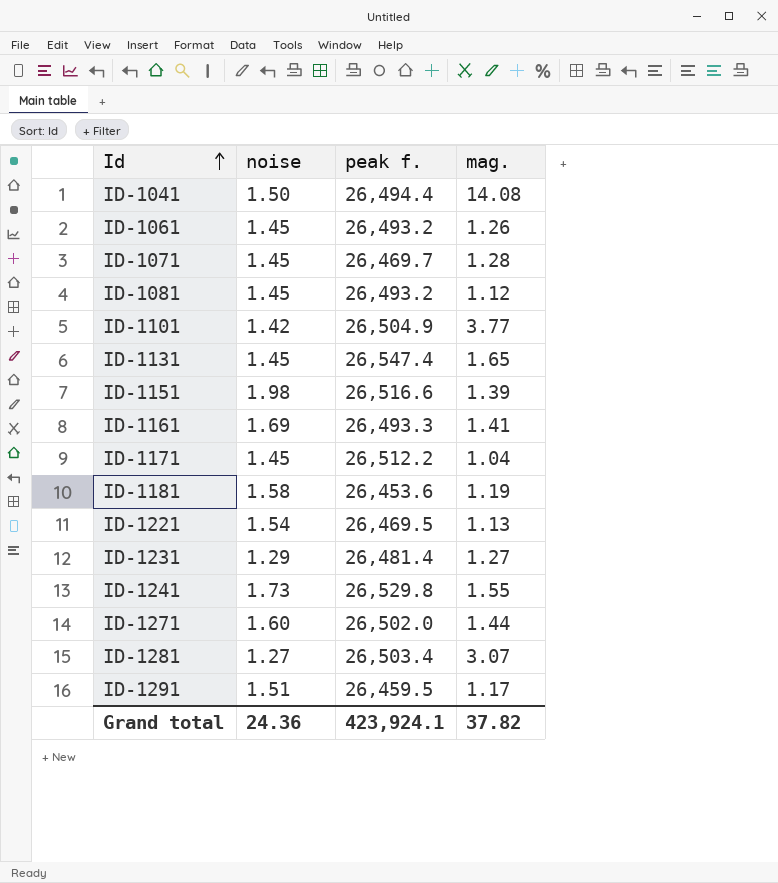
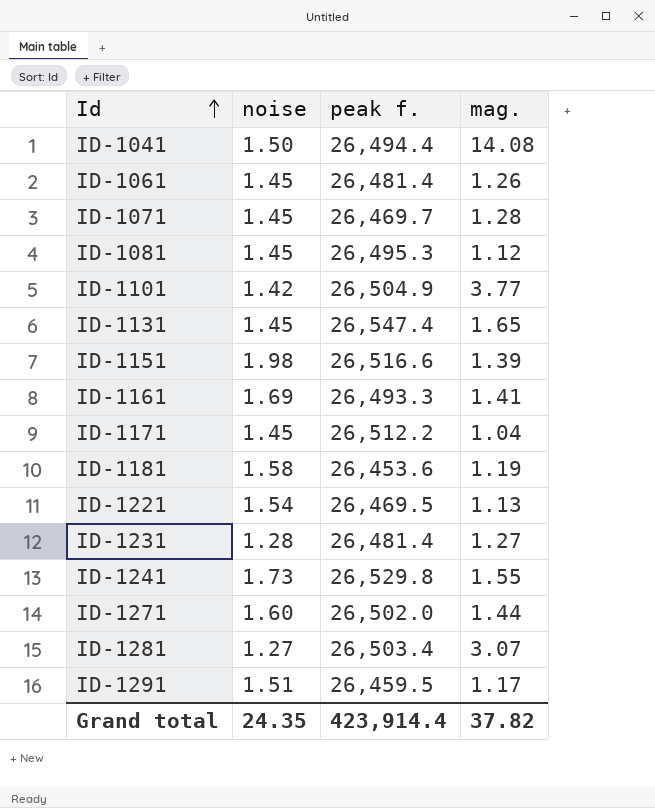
ID-1061 | peak f.: 26,493.2 -> 26,481.4
ID-1081 | peak f.: 26,493.2 -> 26,495.3
ID-1231 | noise: 1.29 -> 1.28
Grand total | noise: 24.36 -> 24.35
Grand total | peak f.: 423,924.1 -> 423,914.4

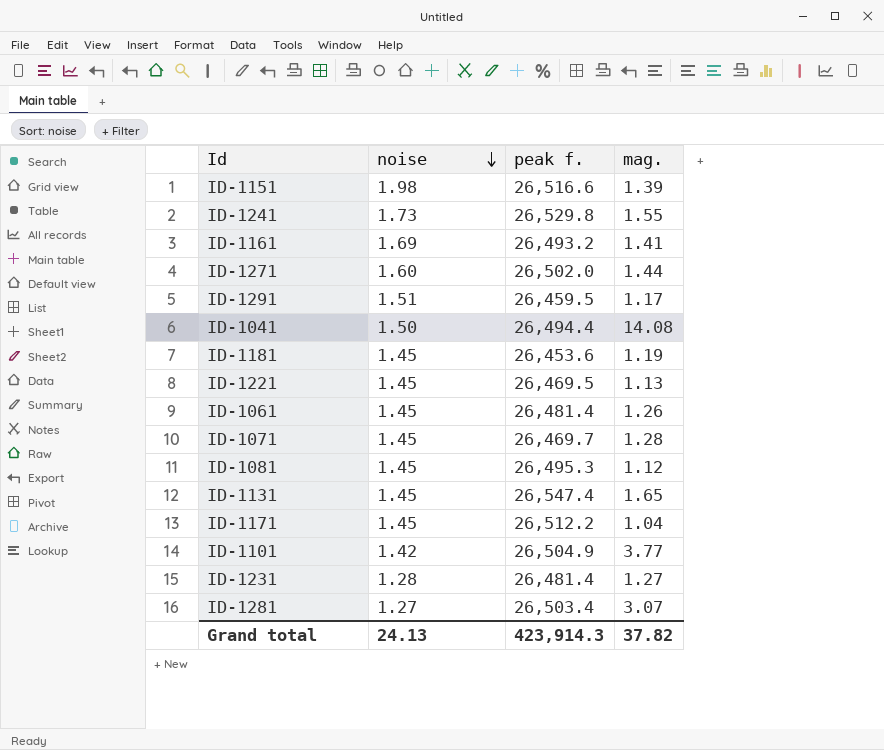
row order: Id ascending -> noise descending
ID-1161 | peak f.: 26,493.3 -> 26,493.2
ID-1181 | noise: 1.58 -> 1.45
ID-1221 | noise: 1.54 -> 1.45
Grand total | noise: 24.35 -> 24.13
Grand total | peak f.: 423,914.4 -> 423,914.3

